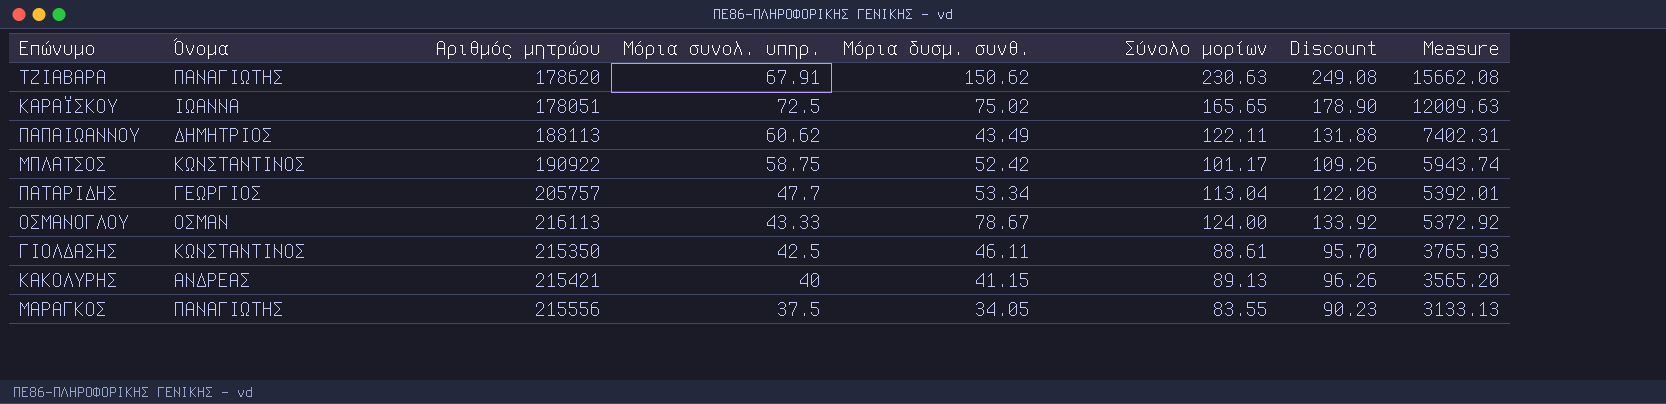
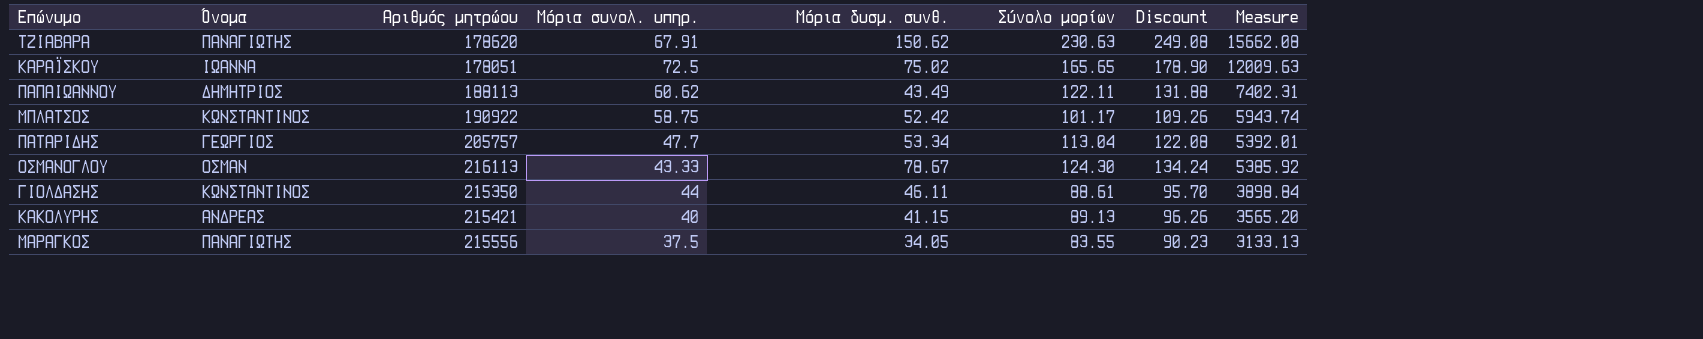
ΟΣΜΑΝΟΓΛΟΥ | Σύνολο μορίων: 124.00 -> 124.30
ΟΣΜΑΝΟΓΛΟΥ | Discount: 133.92 -> 134.24
ΟΣΜΑΝΟΓΛΟΥ | Measure: 5372.92 -> 5385.92
ΓΙΟΛΔΑΣΗΣ | Μόρια συνολ. υπηρ.: 42.5 -> 44
ΓΙΟΛΔΑΣΗΣ | Measure: 3765.93 -> 3898.84

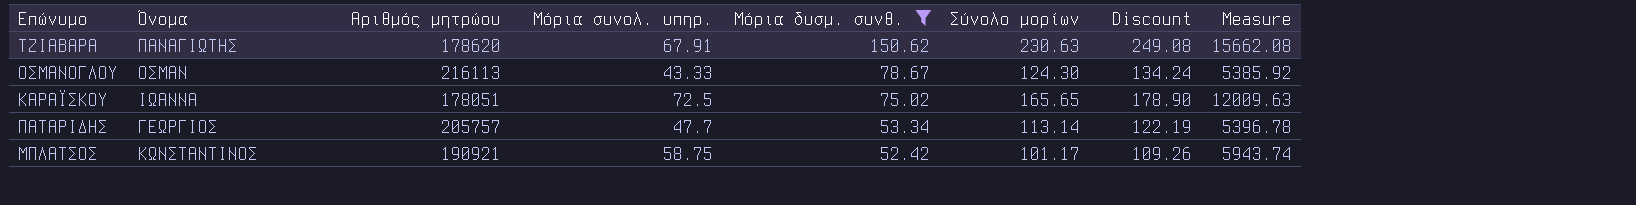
filter: none -> Μόρια δυσμ. συνθ. >= 52.42
row order: Measure descending -> Μόρια δυσμ. συνθ. descending
ΠΑΤΑΡΙΔΗΣ | Σύνολο μορίων: 113.04 -> 113.14
ΠΑΤΑΡΙΔΗΣ | Discount: 122.08 -> 122.19
ΠΑΤΑΡΙΔΗΣ | Measure: 5392.01 -> 5396.78
ΜΠΛΑΤΣΟΣ | Αριθμός μητρώου: 190922 -> 190921

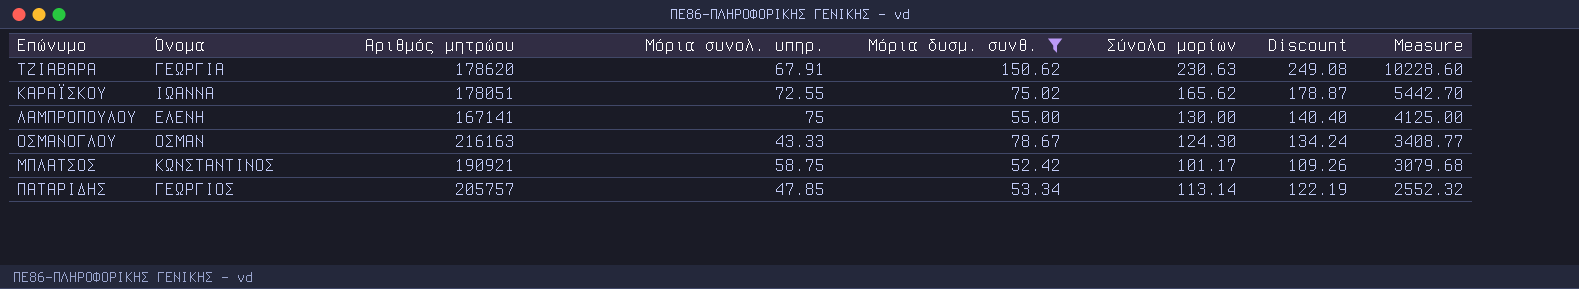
row order: Μόρια δυσμ. συνθ. descending -> Measure descending
column Measure | formula: [Μόρια συνολ. υπηρ.] * [Σύνολο μορίων] -> [Μόρια συνολ. υπηρ.] * [Μόρια δυσμ. συνθ.]
ΤΖΙΑΒΑΡΑ | Όνομα: ΠΑΝΑΓΙΩΤΗΣ -> ΓΕΩΡΓΙΑ
ΚΑΡΑΪΣΚΟΥ | Μόρια συνολ. υπηρ.: 72.5 -> 72.55
ΚΑΡΑΪΣΚΟΥ | Σύνολο μορίων: 165.65 -> 165.62
ΚΑΡΑΪΣΚΟΥ | Discount: 178.90 -> 178.87
row ΛΑΜΠΡΟΠΟΥΛΟΥ: none -> ΕΛΕΝΗ | 167141 | 75 | 55.00 | 130.00 | 140.40 | 4125.00
ΟΣΜΑΝΟΓΛΟΥ | Αριθμός μητρώου: 216113 -> 216163
ΠΑΤΑΡΙΔΗΣ | Μόρια συνολ. υπηρ.: 47.7 -> 47.85

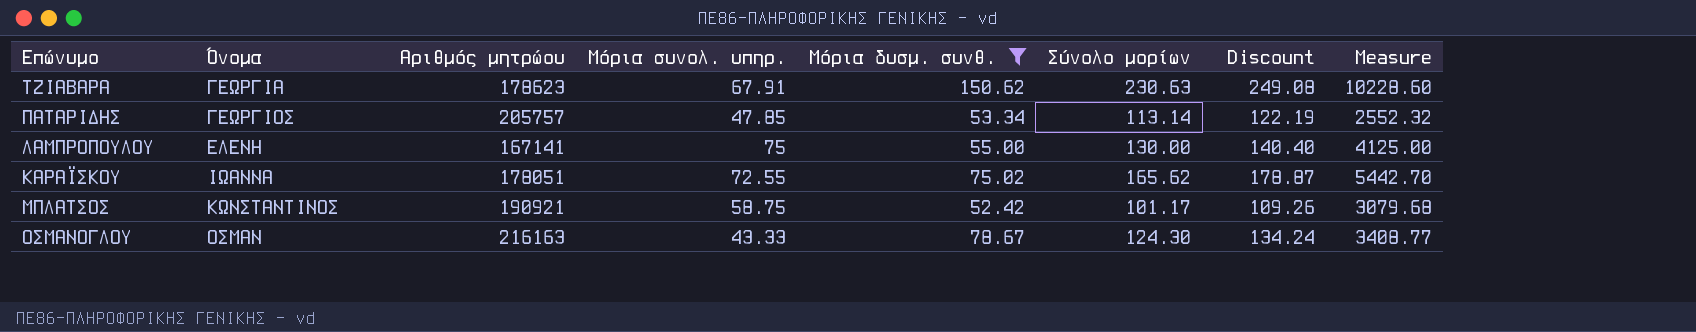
row order: Measure descending -> Όνομα ascending
ΤΖΙΑΒΑΡΑ | Αριθμός μητρώου: 178620 -> 178623

